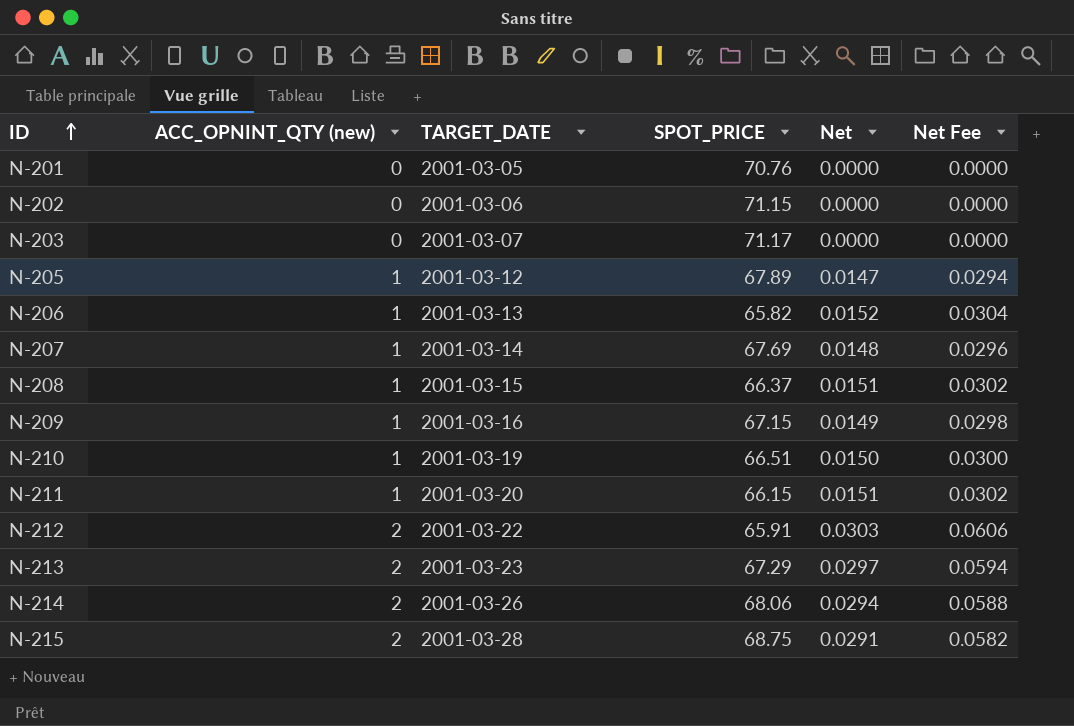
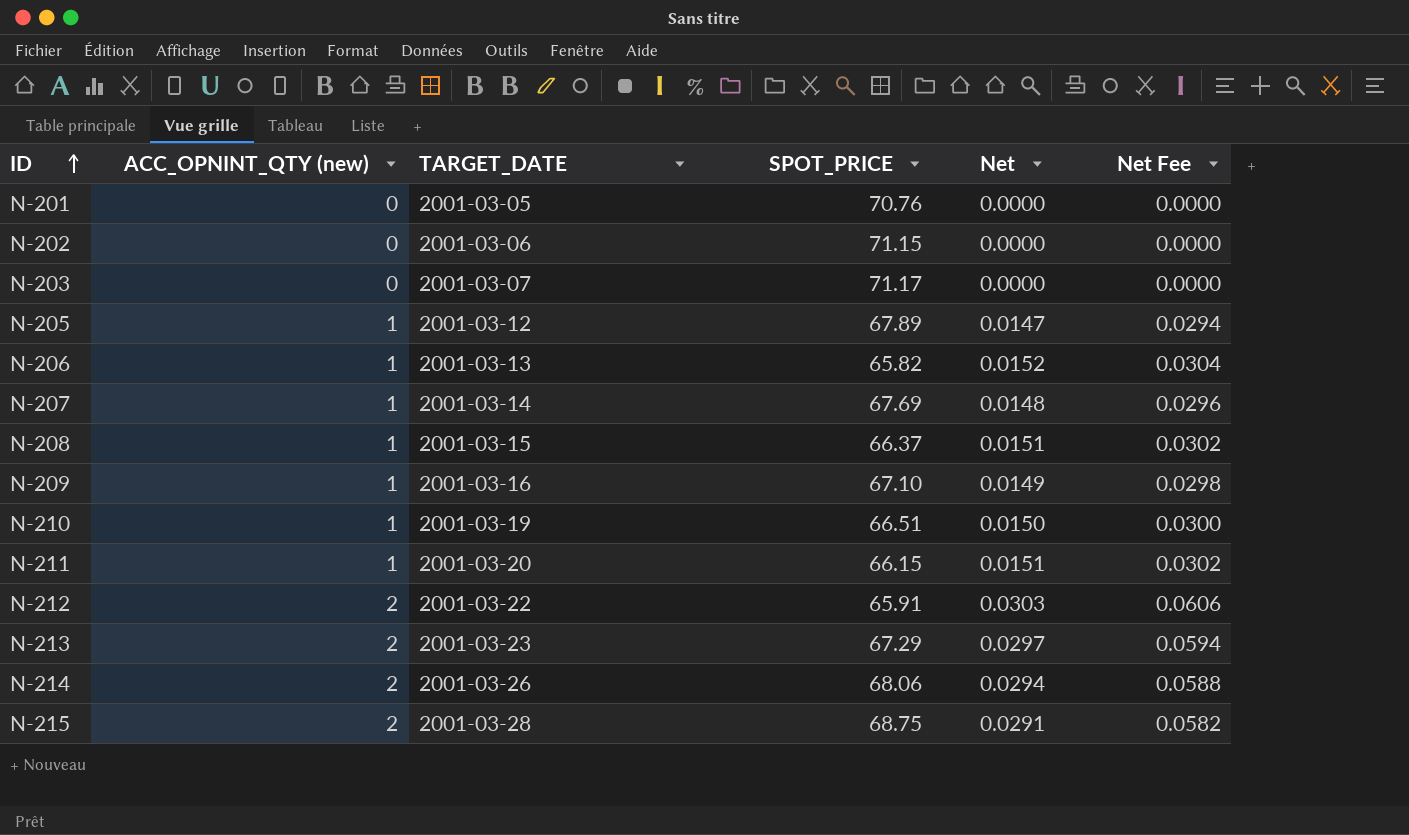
N-209 | SPOT_PRICE: 67.15 -> 67.10

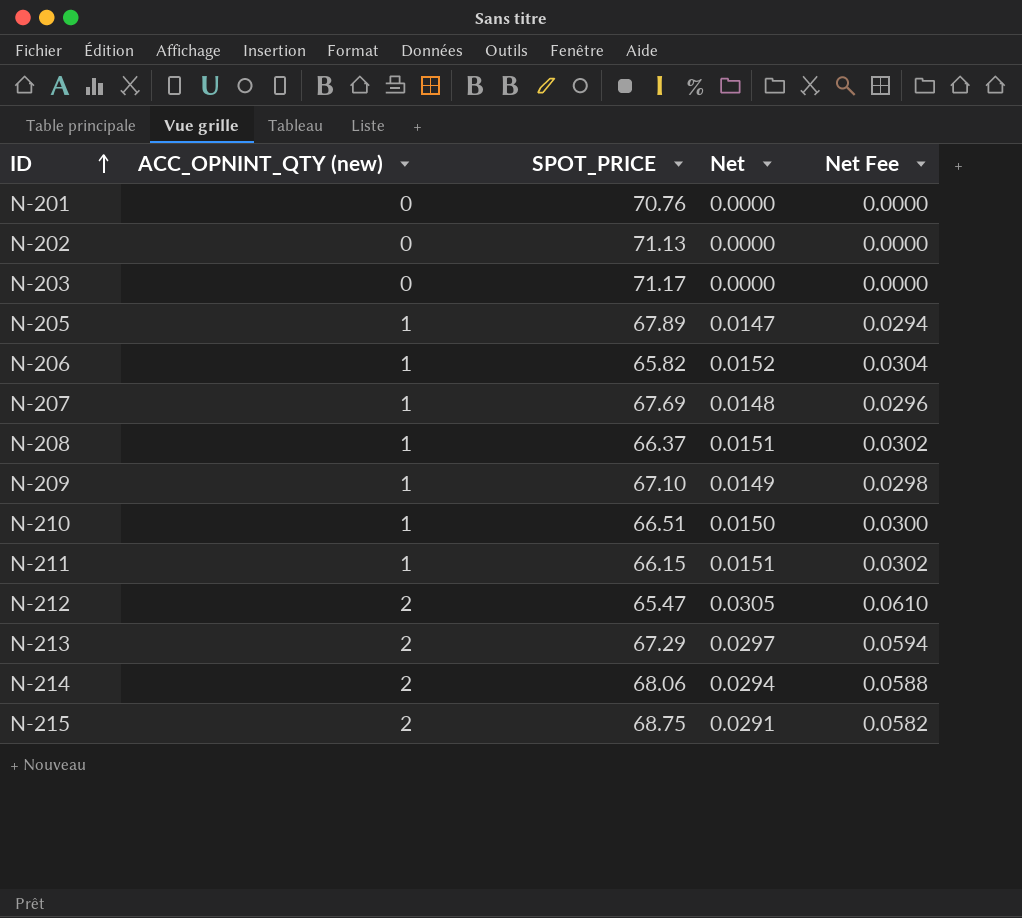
column TARGET_DATE | position: 3 -> none
N-202 | SPOT_PRICE: 71.15 -> 71.13
N-212 | SPOT_PRICE: 65.91 -> 65.47
N-212 | Net: 0.0303 -> 0.0305
N-212 | Net Fee: 0.0606 -> 0.0610

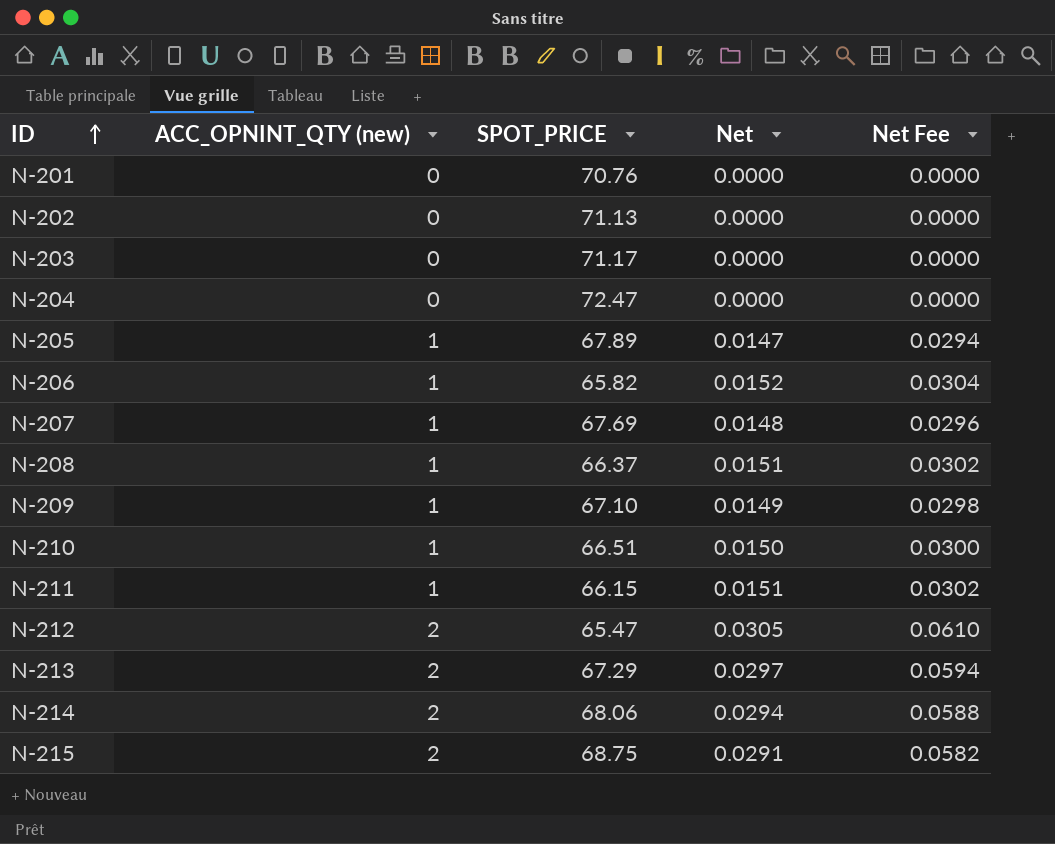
row N-204: none -> 0 | 72.47 | 0.0000 | 0.0000

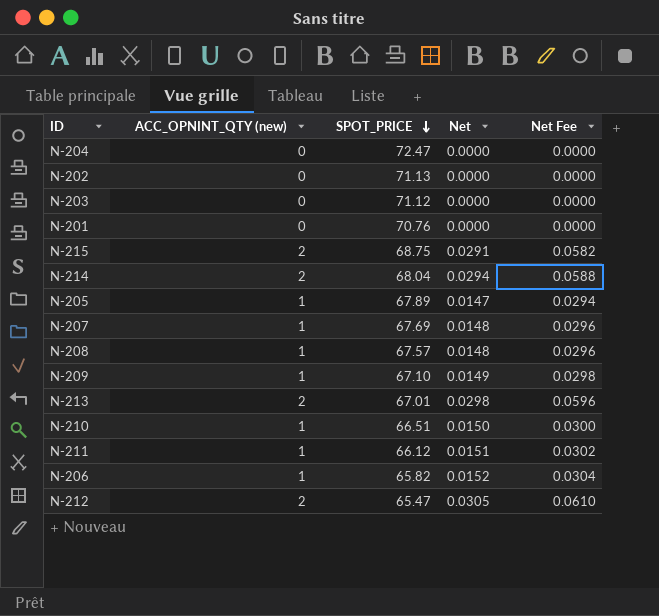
row order: ID ascending -> SPOT_PRICE descending
N-203 | SPOT_PRICE: 71.17 -> 71.12
N-214 | SPOT_PRICE: 68.06 -> 68.04
N-208 | SPOT_PRICE: 66.37 -> 67.57
N-208 | Net: 0.0151 -> 0.0148
N-208 | Net Fee: 0.0302 -> 0.0296
N-213 | SPOT_PRICE: 67.29 -> 67.01
N-213 | Net: 0.0297 -> 0.0298
N-213 | Net Fee: 0.0594 -> 0.0596
N-211 | SPOT_PRICE: 66.15 -> 66.12

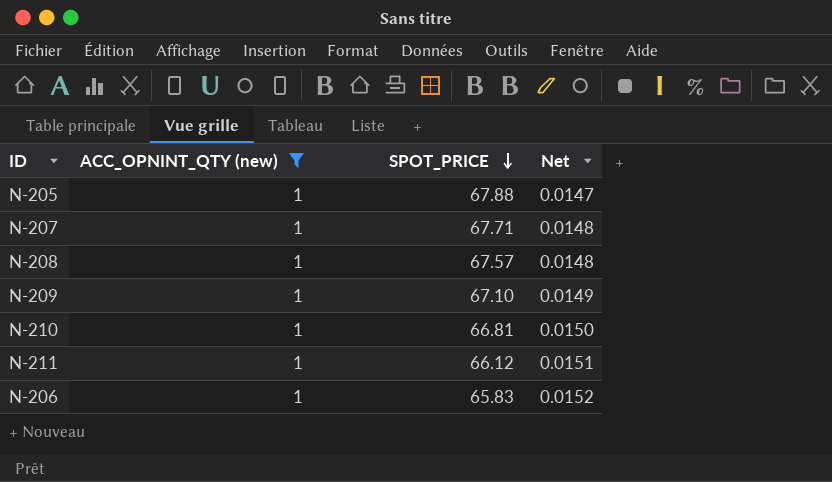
filter: none -> ACC_OPNINT_QTY (new) = 1
column Net Fee | formula: [Net] * 2 -> none
N-205 | SPOT_PRICE: 67.89 -> 67.88
N-207 | SPOT_PRICE: 67.69 -> 67.71
N-210 | SPOT_PRICE: 66.51 -> 66.81
N-206 | SPOT_PRICE: 65.82 -> 65.83

